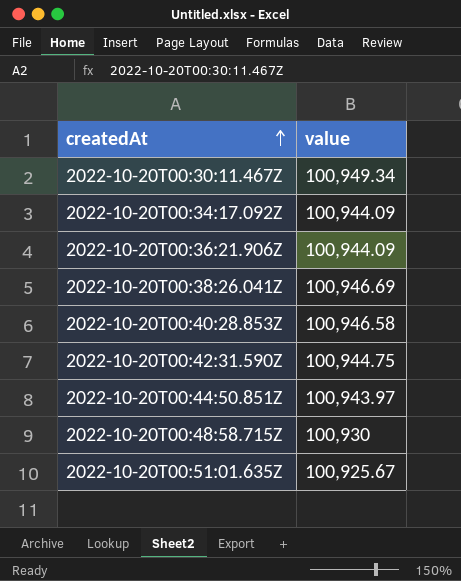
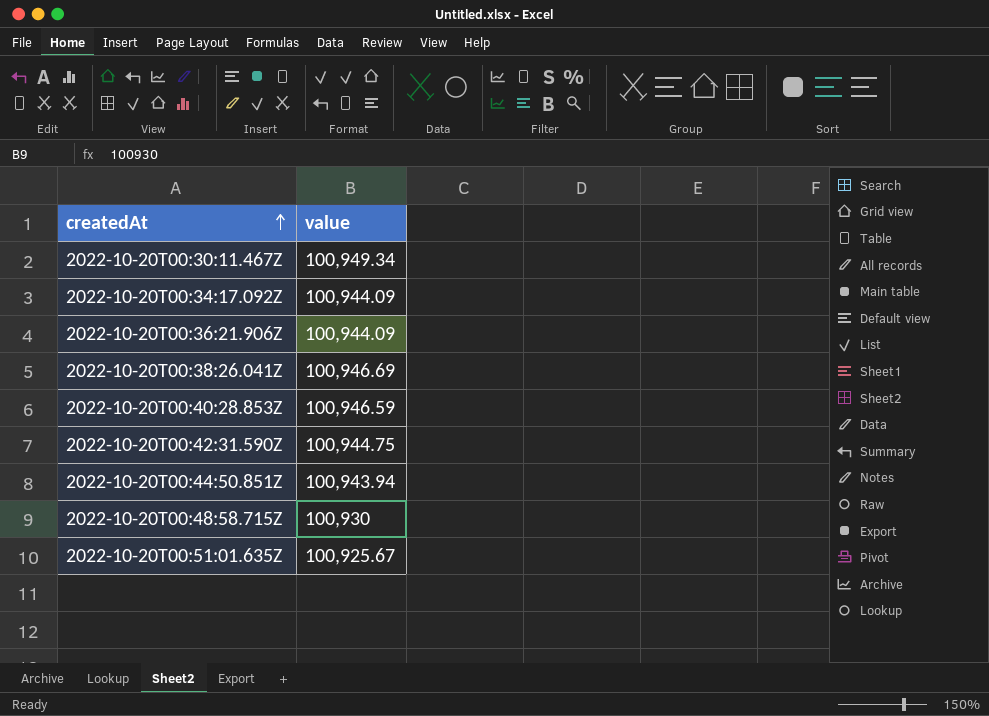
2022-10-20T00:40:28.853Z | value: 100,946.58 -> 100,946.59
2022-10-20T00:44:50.851Z | value: 100,943.97 -> 100,943.94

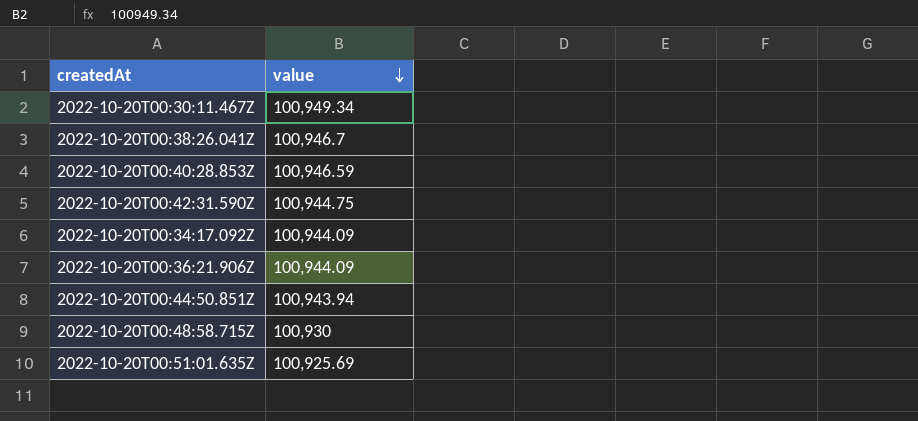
row order: createdAt ascending -> value descending
2022-10-20T00:38:26.041Z | value: 100,946.69 -> 100,946.7
2022-10-20T00:51:01.635Z | value: 100,925.67 -> 100,925.69

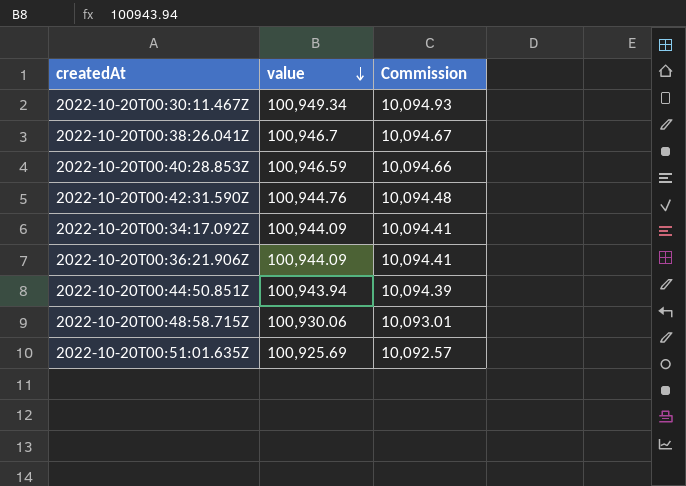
column Commission | formula: none -> [value] * 0.1
2022-10-20T00:42:31.590Z | value: 100,944.75 -> 100,944.76
2022-10-20T00:48:58.715Z | value: 100,930 -> 100,930.06

